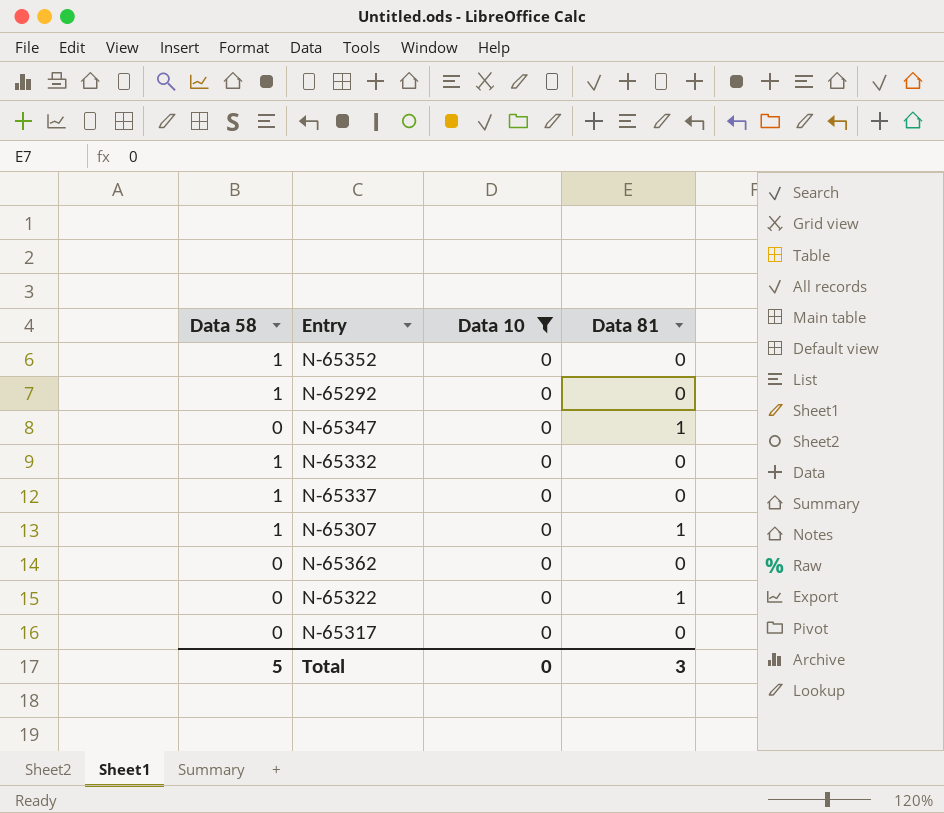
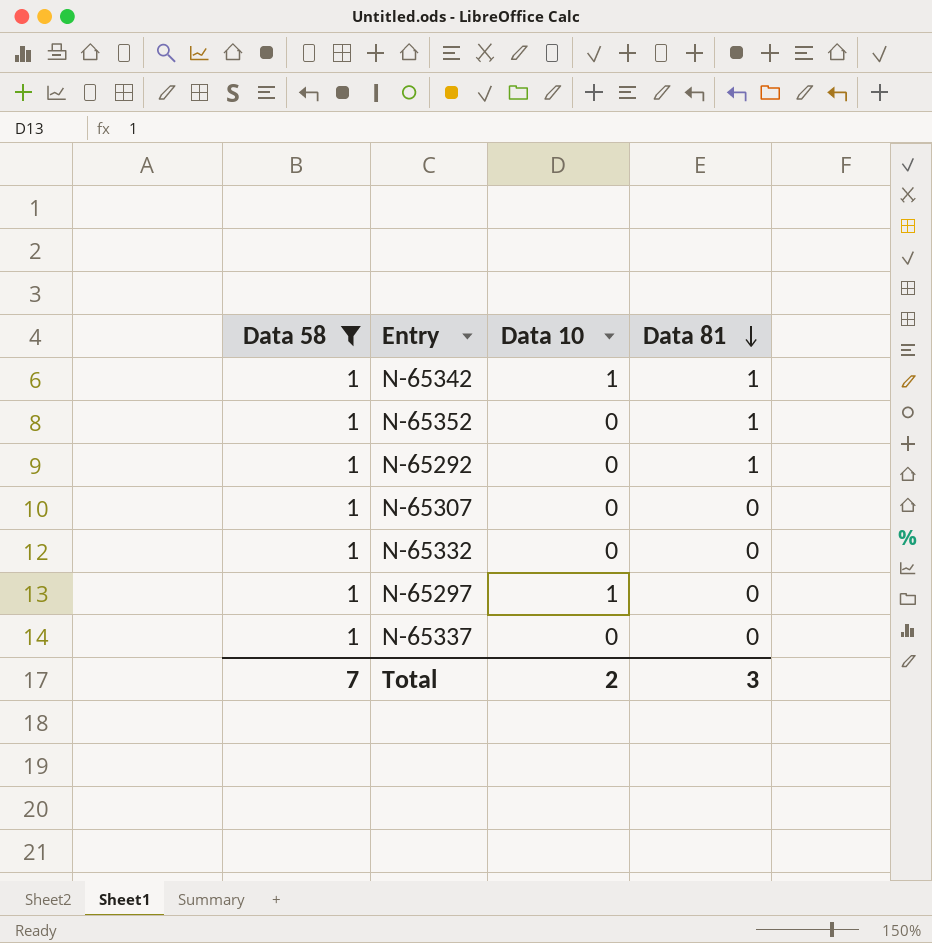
filter: Data 10 = 0 -> Data 58 = 1
row order: none -> Data 81 descending
N-65352 | Data 81: 0 -> 1
N-65292 | Data 81: 0 -> 1
N-65307 | Data 81: 1 -> 0
Total | Data 58: 5 -> 7
Total | Data 10: 0 -> 2

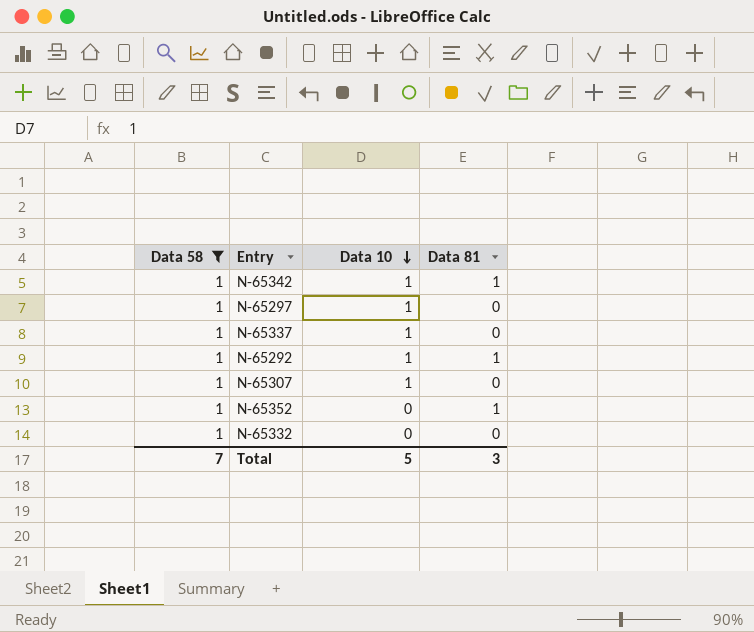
row order: Data 81 descending -> Data 10 descending
N-65337 | Data 10: 0 -> 1
N-65292 | Data 10: 0 -> 1
N-65307 | Data 10: 0 -> 1
Total | Data 10: 2 -> 5

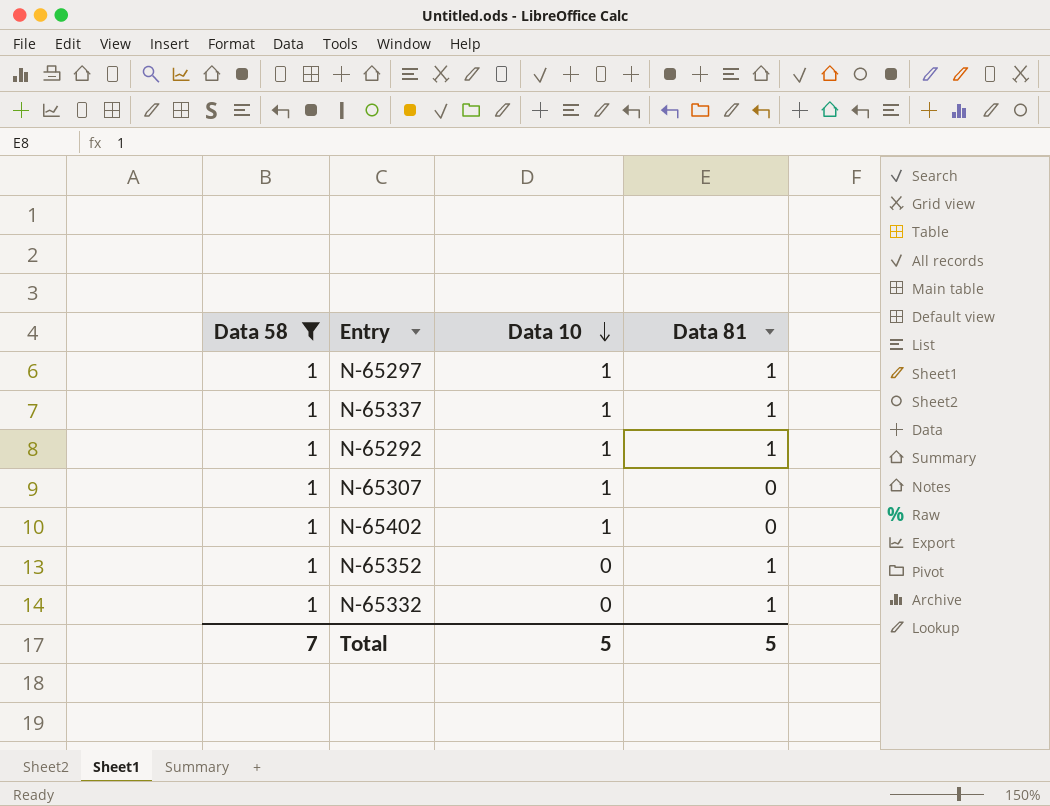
row N-65342: 1 | 1 | 1 -> none
N-65297 | Data 81: 0 -> 1
N-65337 | Data 81: 0 -> 1
row N-65402: none -> 1 | 1 | 0
N-65332 | Data 81: 0 -> 1
Total | Data 81: 3 -> 5

